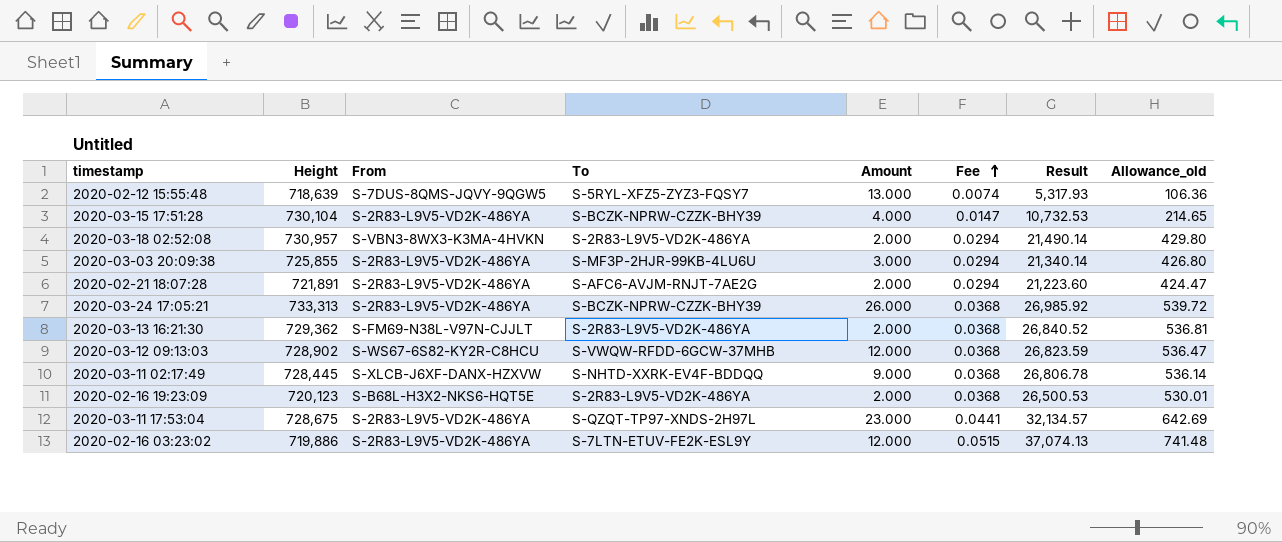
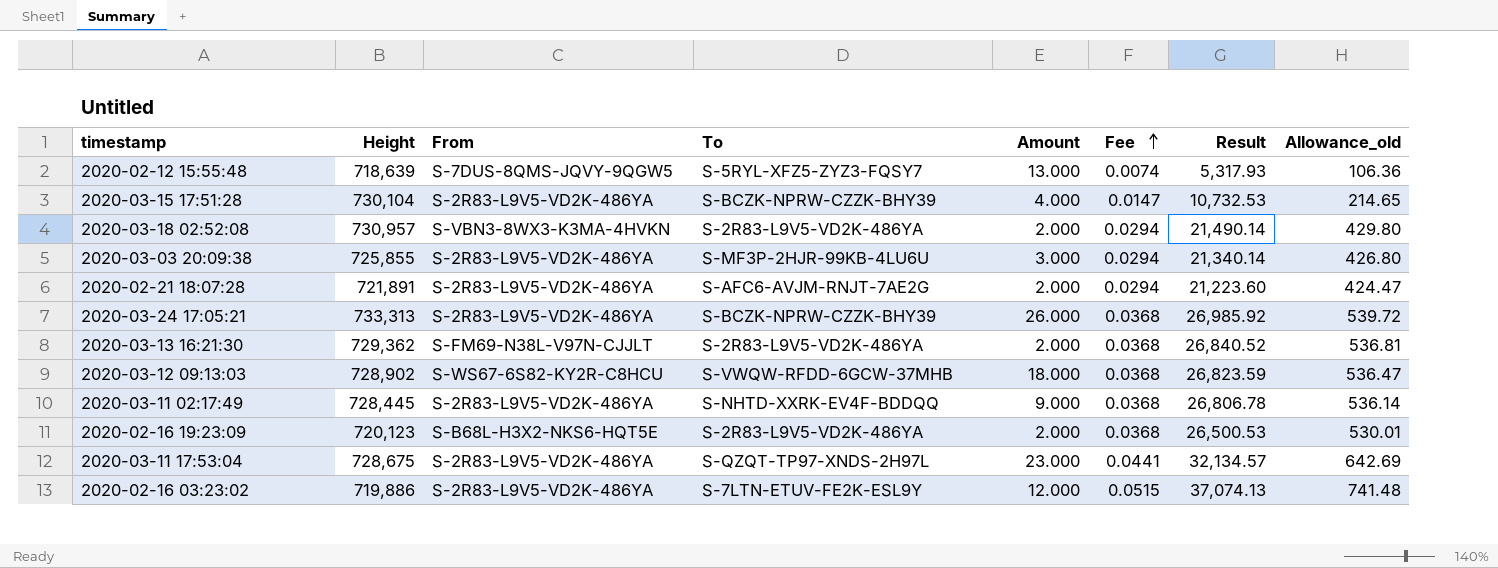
2020-03-12 09:13:03 | Amount: 12.000 -> 18.000
2020-03-11 02:17:49 | From: S-XLCB-J6XF-DANX-HZXVW -> S-2R83-L9V5-VD2K-486YA

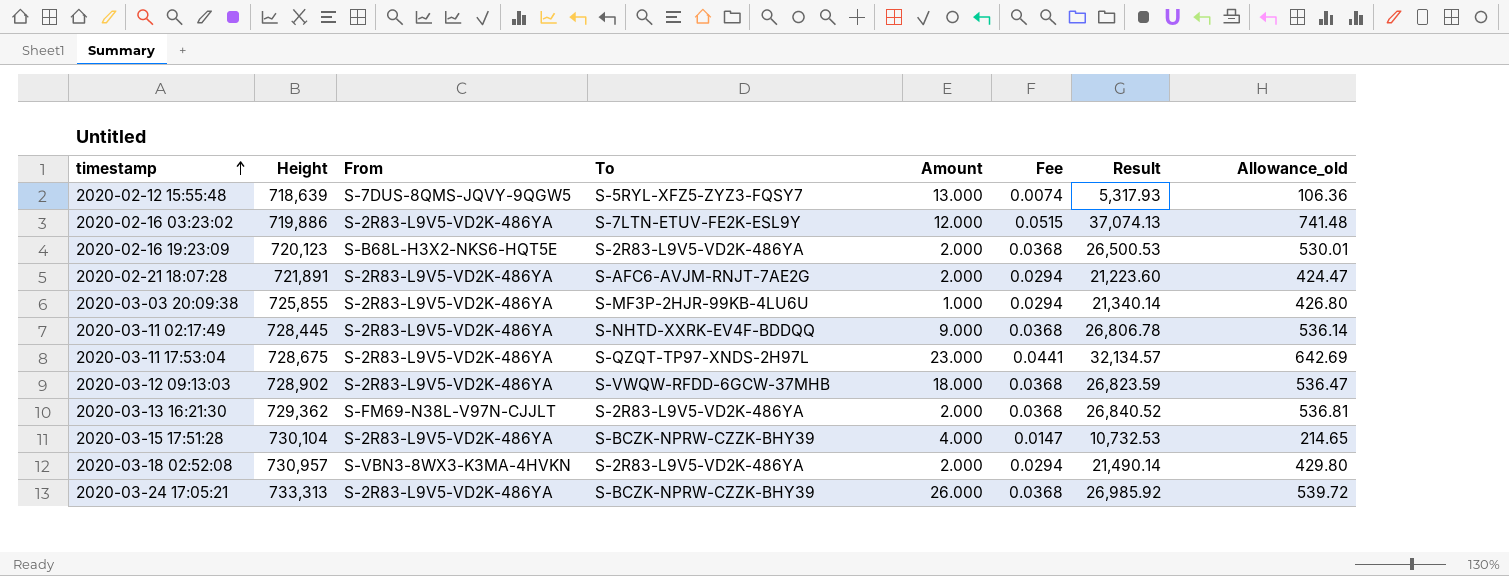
row order: Fee ascending -> timestamp ascending
2020-03-03 20:09:38 | Amount: 3.000 -> 1.000
2020-03-12 09:13:03 | From: S-WS67-6S82-KY2R-C8HCU -> S-2R83-L9V5-VD2K-486YA

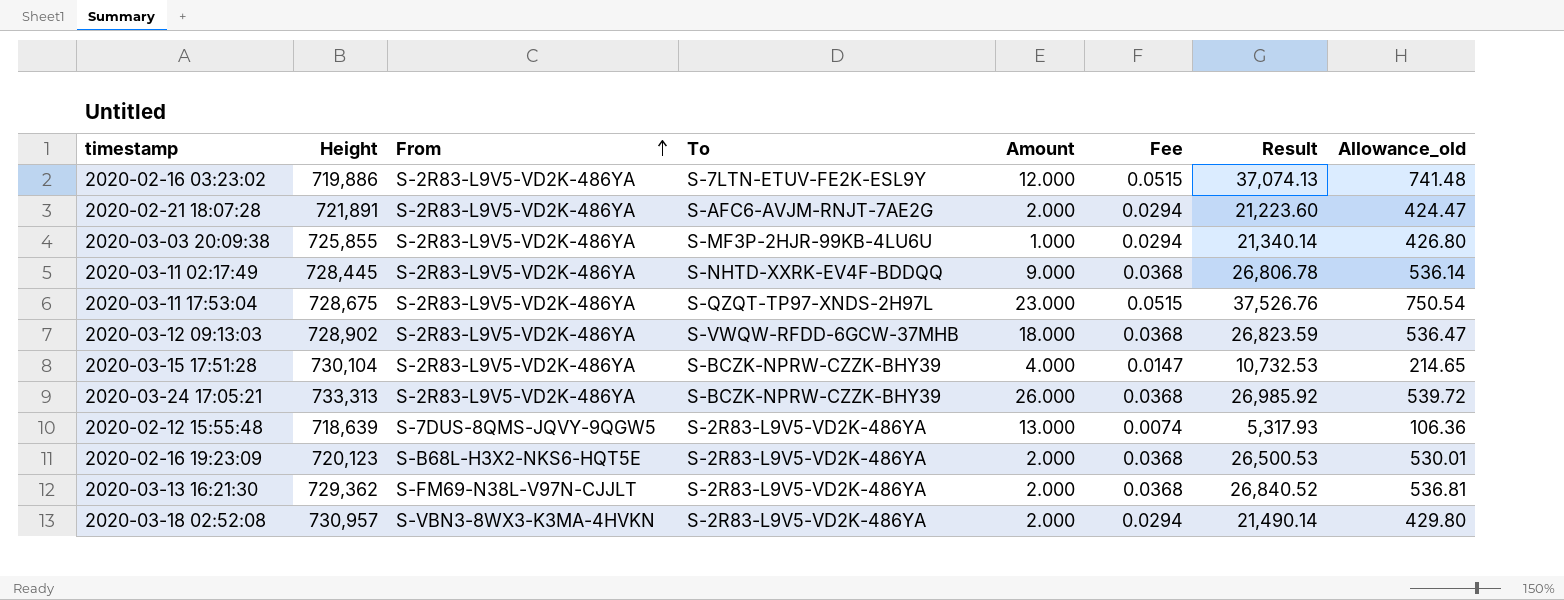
row order: timestamp ascending -> From ascending
2020-03-11 17:53:04 | Fee: 0.0441 -> 0.0515
2020-03-11 17:53:04 | Result: 32,134.57 -> 37,526.76
2020-03-11 17:53:04 | Allowance_old: 642.69 -> 750.54
2020-02-12 15:55:48 | To: S-5RYL-XFZ5-ZYZ3-FQSY7 -> S-2R83-L9V5-VD2K-486YA

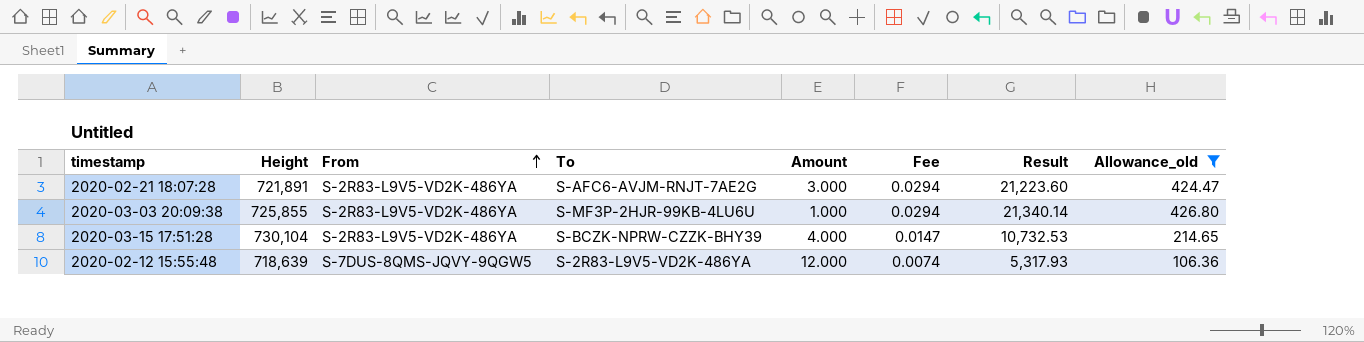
filter: none -> Allowance_old <= 426.80
2020-02-21 18:07:28 | Amount: 2.000 -> 3.000
2020-02-12 15:55:48 | Amount: 13.000 -> 12.000

